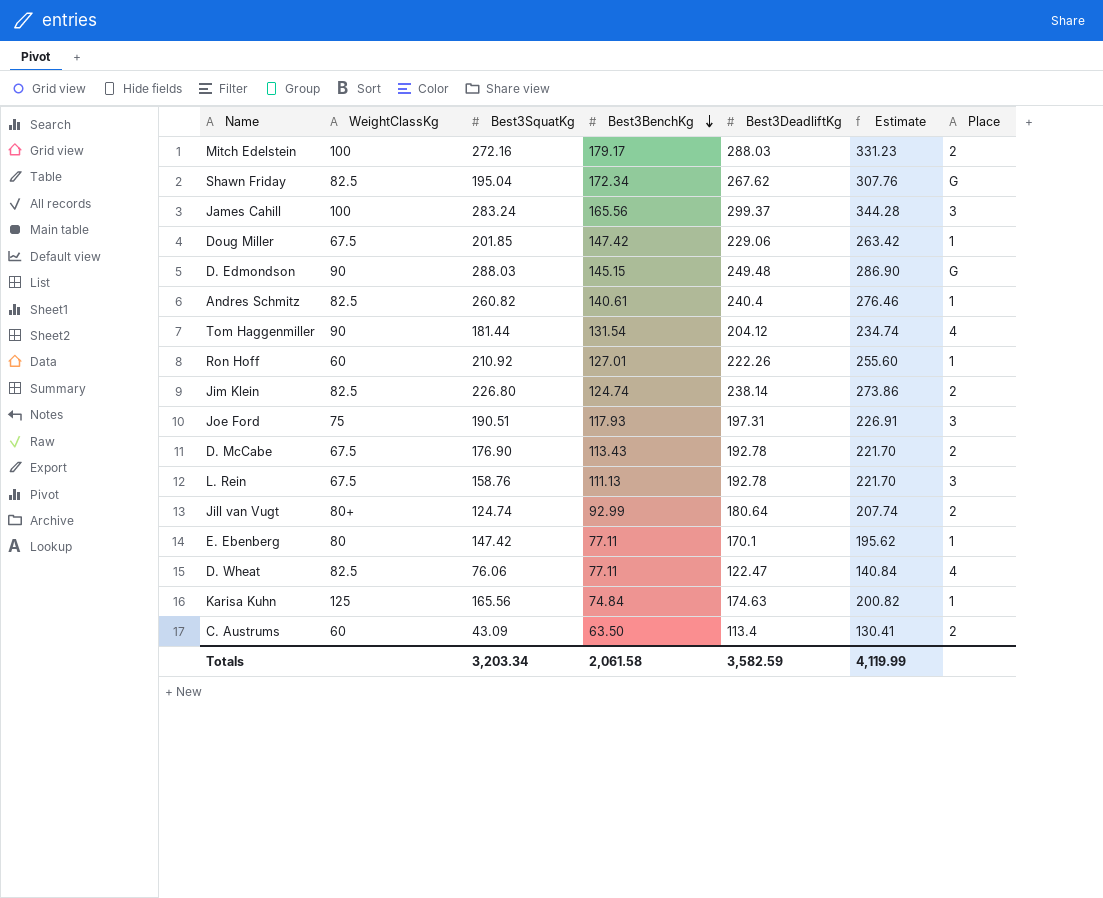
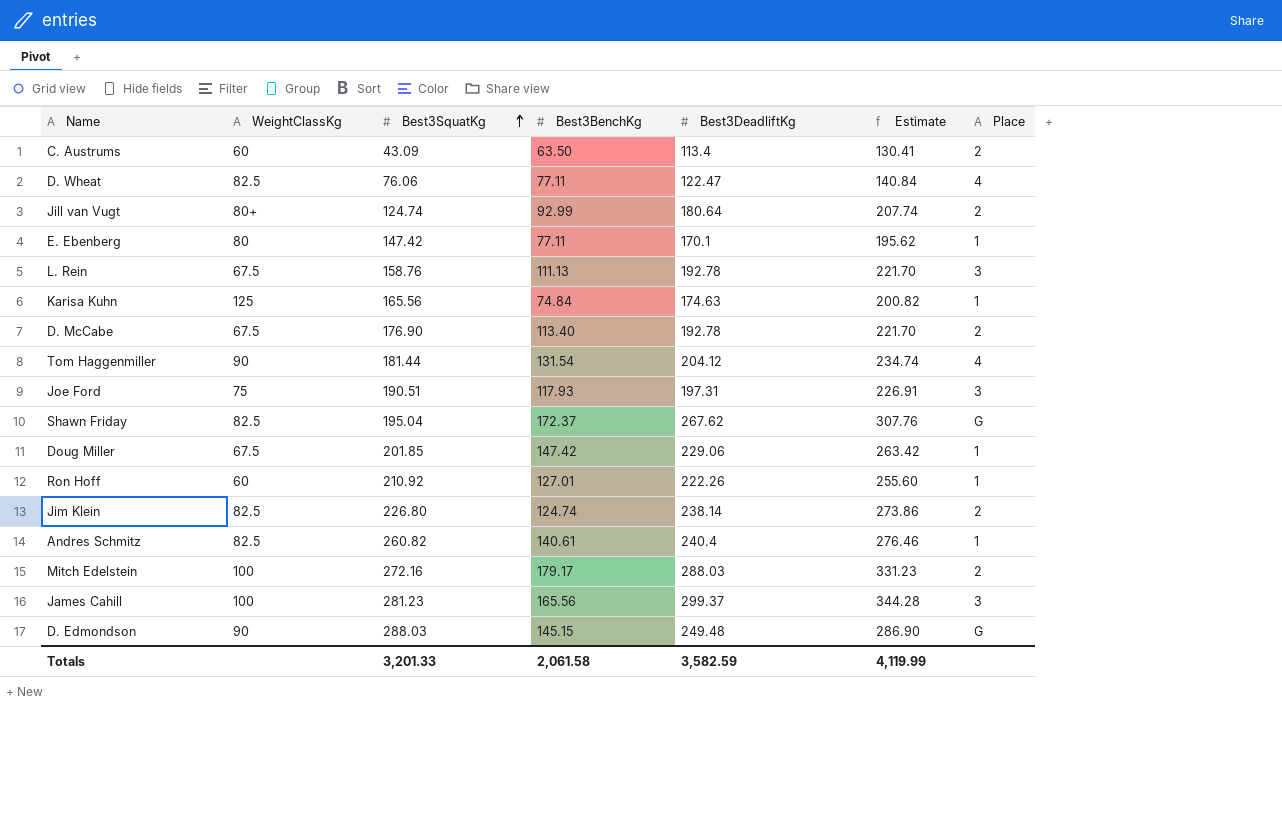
row order: Best3BenchKg descending -> Best3SquatKg ascending
D. McCabe | Best3BenchKg: 113.43 -> 113.40
Shawn Friday | Best3BenchKg: 172.34 -> 172.37
James Cahill | Best3SquatKg: 283.24 -> 281.23
Totals | Best3SquatKg: 3,203.34 -> 3,201.33

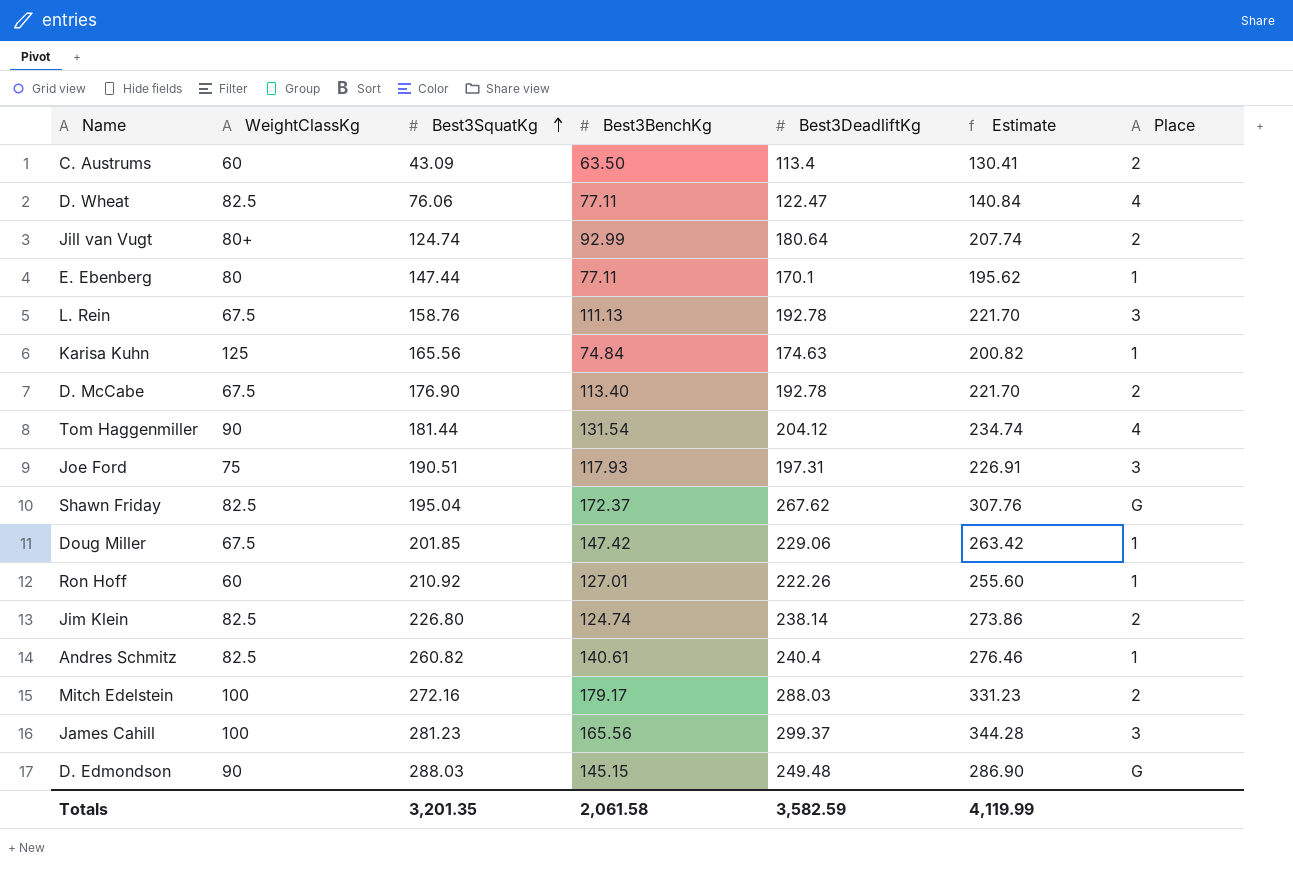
E. Ebenberg | Best3SquatKg: 147.42 -> 147.44
Totals | Best3SquatKg: 3,201.33 -> 3,201.35

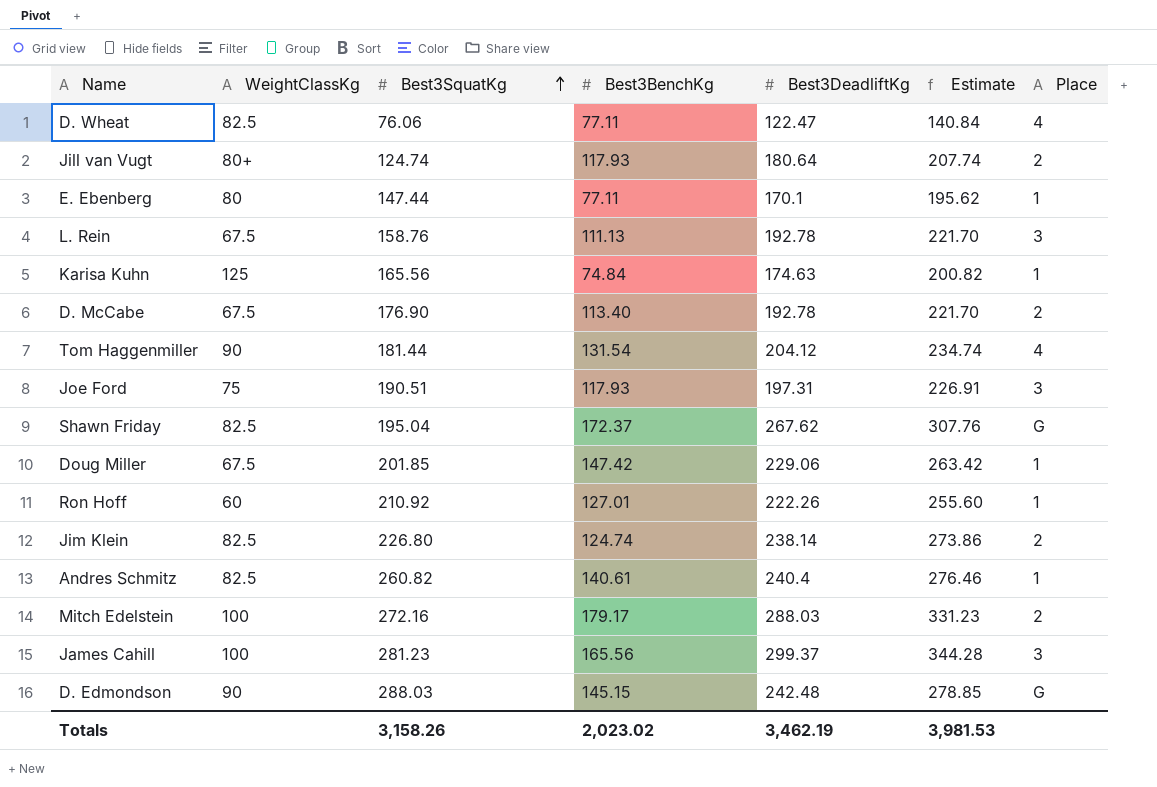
row C. Austrums: 60 | 43.09 | 63.50 | 113.4 | 130.41 | 2 -> none
Jill van Vugt | Best3BenchKg: 92.99 -> 117.93
D. Edmondson | Best3DeadliftKg: 249.48 -> 242.48
D. Edmondson | Estimate: 286.90 -> 278.85
Totals | Best3SquatKg: 3,201.35 -> 3,158.26
Totals | Best3BenchKg: 2,061.58 -> 2,023.02
Totals | Best3DeadliftKg: 3,582.59 -> 3,462.19
Totals | Estimate: 4,119.99 -> 3,981.53

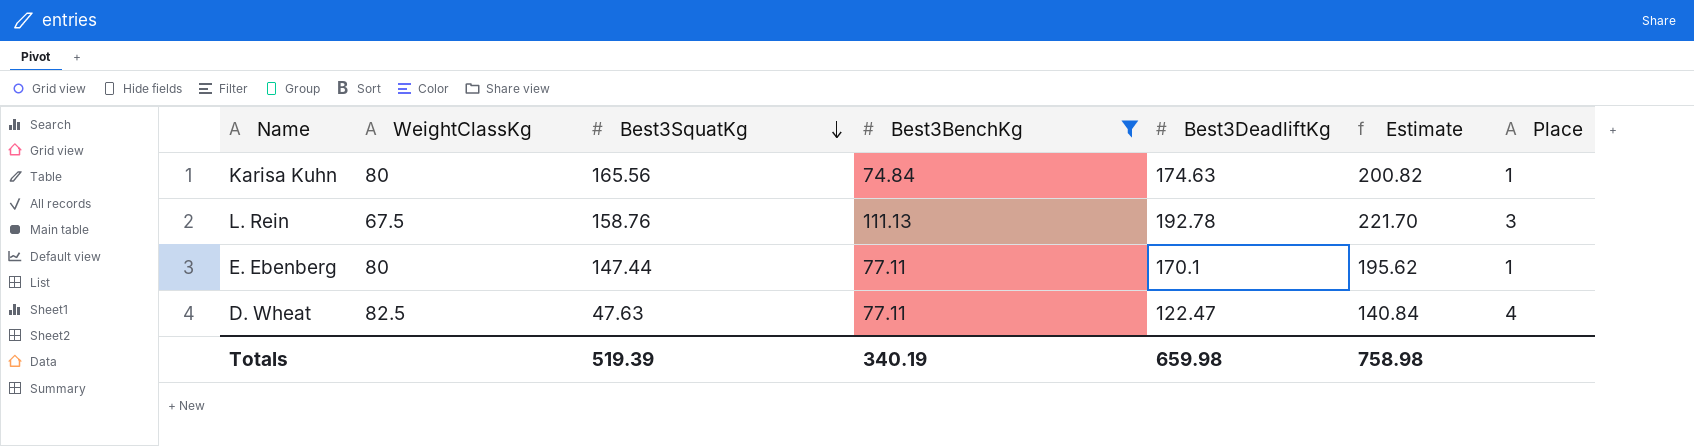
filter: none -> Best3BenchKg <= 111.13
row order: Best3SquatKg ascending -> Best3SquatKg descending
Karisa Kuhn | WeightClassKg: 125 -> 80
D. Wheat | Best3SquatKg: 76.06 -> 47.63
Totals | Best3SquatKg: 3,158.26 -> 519.39
Totals | Best3BenchKg: 2,023.02 -> 340.19
Totals | Best3DeadliftKg: 3,462.19 -> 659.98
Totals | Estimate: 3,981.53 -> 758.98

